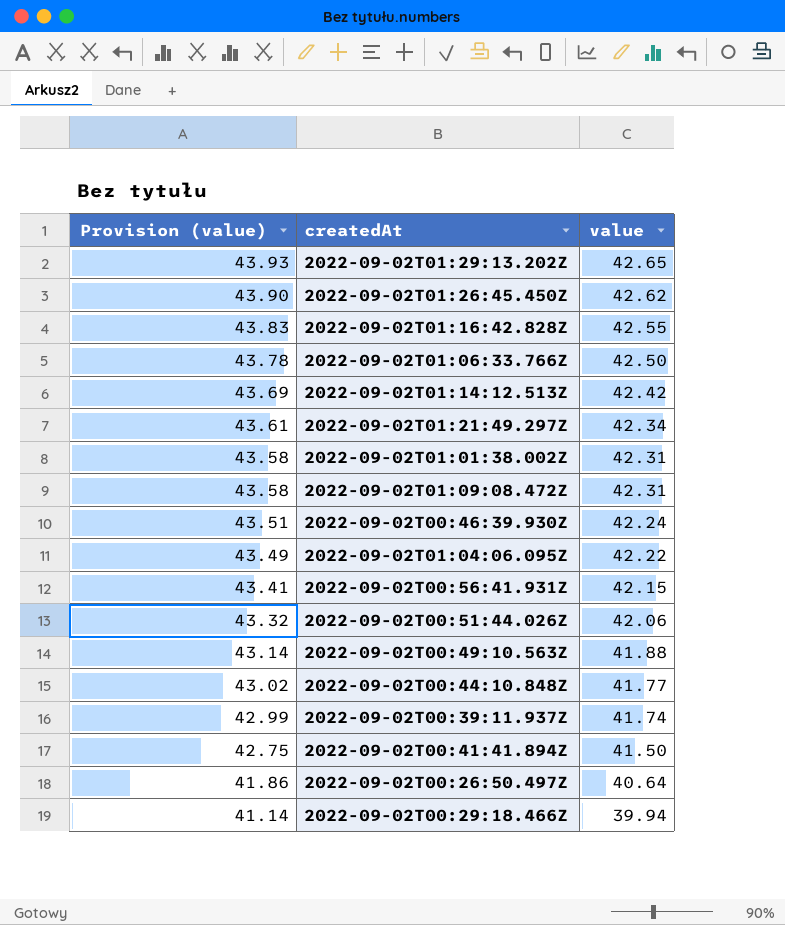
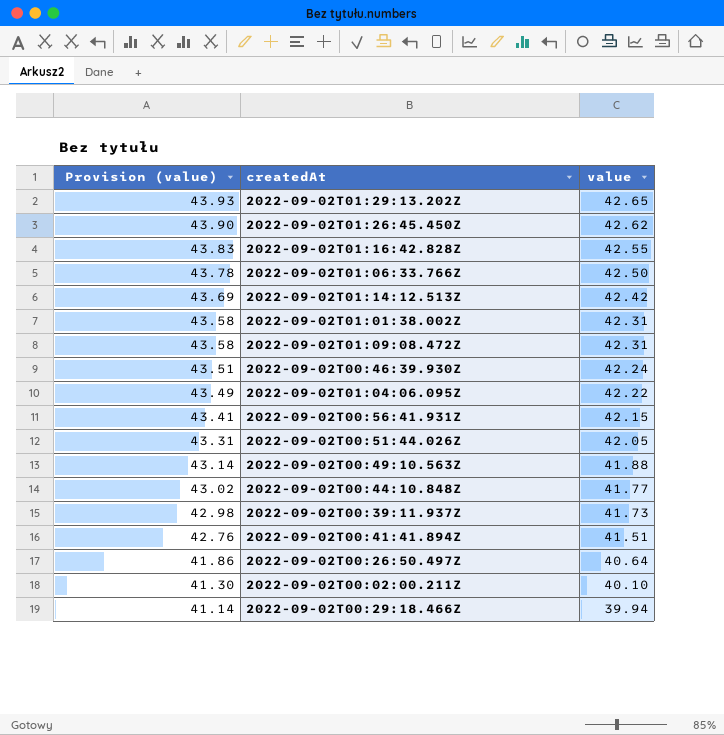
row 2022-09-02T01:21:49.297Z: 43.61 | 42.34 -> none
2022-09-02T00:51:44.026Z | Provision (value): 43.32 -> 43.31
2022-09-02T00:51:44.026Z | value: 42.06 -> 42.05
2022-09-02T00:39:11.937Z | Provision (value): 42.99 -> 42.98
2022-09-02T00:39:11.937Z | value: 41.74 -> 41.73
2022-09-02T00:41:41.894Z | Provision (value): 42.75 -> 42.76
2022-09-02T00:41:41.894Z | value: 41.50 -> 41.51
row 2022-09-02T00:02:00.211Z: none -> 41.30 | 40.10

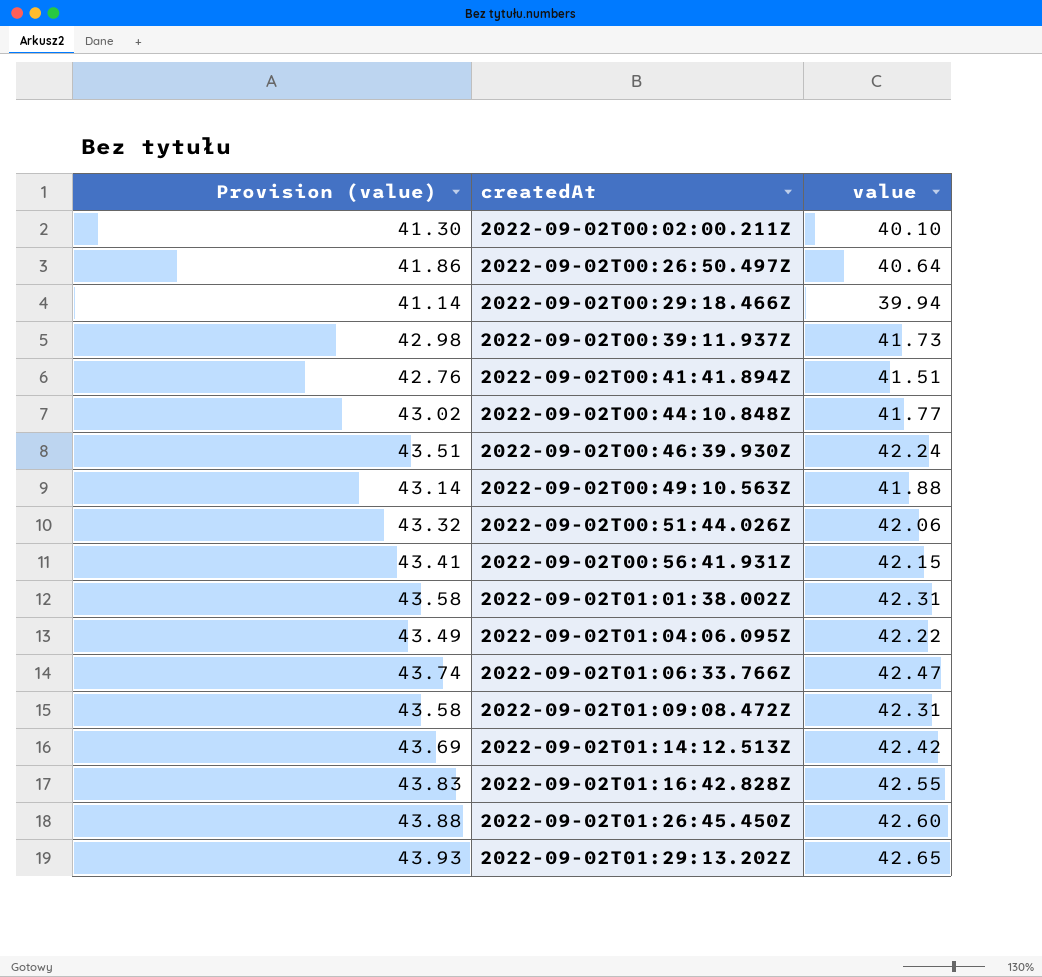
row order: Provision (value) descending -> createdAt ascending
2022-09-02T00:51:44.026Z | Provision (value): 43.31 -> 43.32
2022-09-02T00:51:44.026Z | value: 42.05 -> 42.06
2022-09-02T01:06:33.766Z | Provision (value): 43.78 -> 43.74
2022-09-02T01:06:33.766Z | value: 42.50 -> 42.47
2022-09-02T01:26:45.450Z | Provision (value): 43.90 -> 43.88
2022-09-02T01:26:45.450Z | value: 42.62 -> 42.60

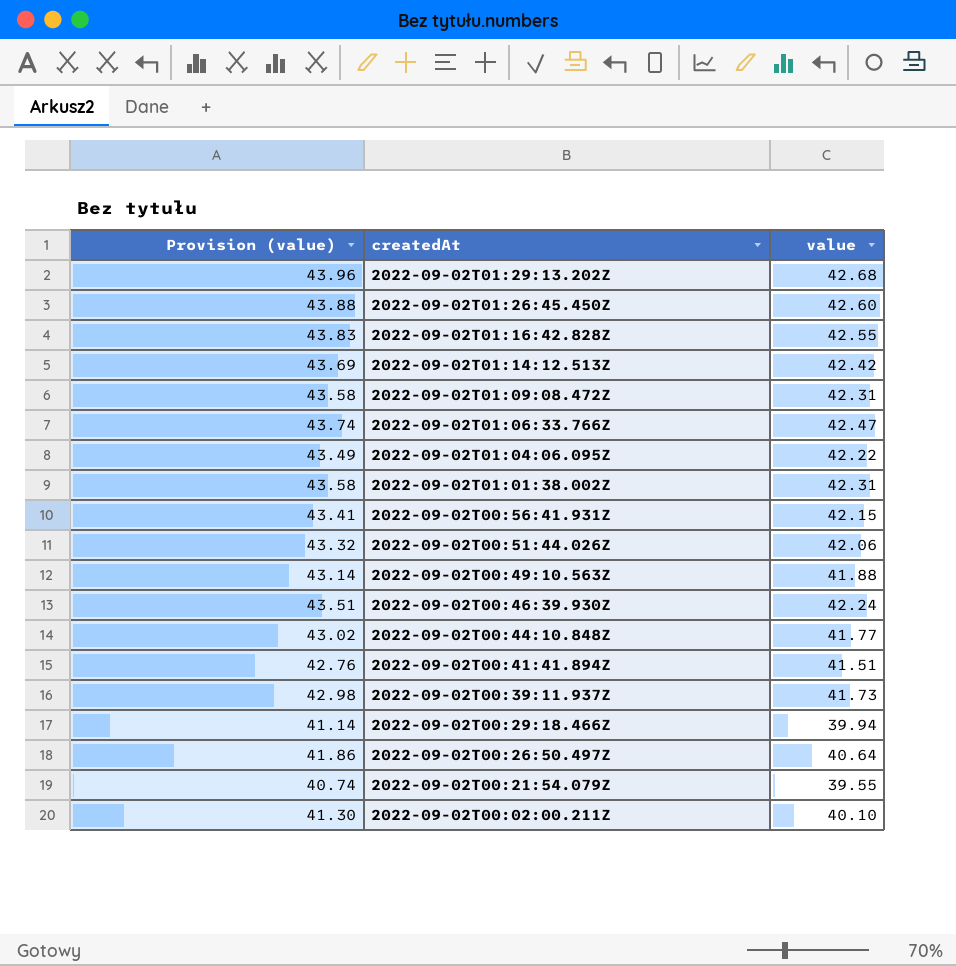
row order: createdAt ascending -> createdAt descending
2022-09-02T01:29:13.202Z | Provision (value): 43.93 -> 43.96
2022-09-02T01:29:13.202Z | value: 42.65 -> 42.68
row 2022-09-02T00:21:54.079Z: none -> 40.74 | 39.55

